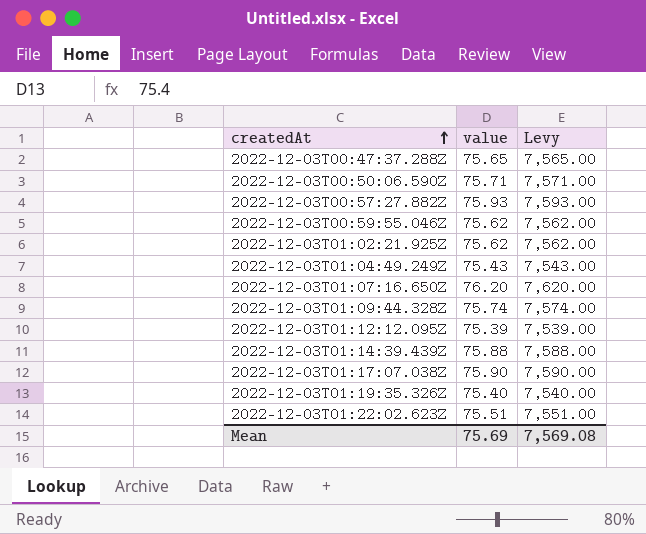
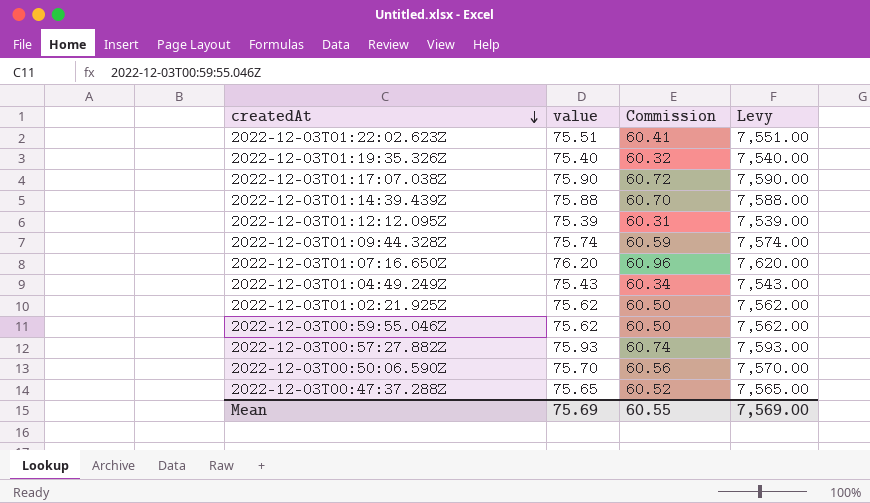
row order: createdAt ascending -> createdAt descending
column Commission | formula: none -> [value] * 0.8
2022-12-03T00:50:06.590Z | value: 75.71 -> 75.70
2022-12-03T00:50:06.590Z | Levy: 7,571.00 -> 7,570.00
Mean | Levy: 7,569.08 -> 7,569.00

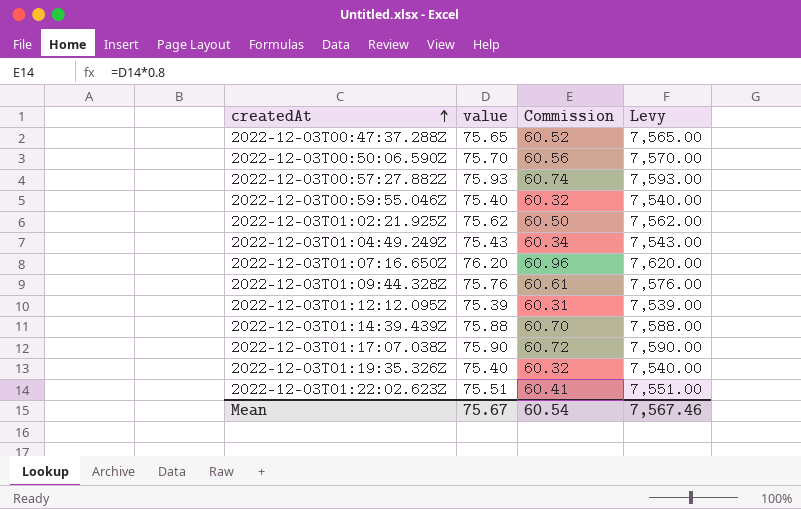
row order: createdAt descending -> createdAt ascending
2022-12-03T00:59:55.046Z | value: 75.62 -> 75.40
2022-12-03T00:59:55.046Z | Commission: 60.50 -> 60.32
2022-12-03T00:59:55.046Z | Levy: 7,562.00 -> 7,540.00
2022-12-03T01:09:44.328Z | value: 75.74 -> 75.76
2022-12-03T01:09:44.328Z | Commission: 60.59 -> 60.61
2022-12-03T01:09:44.328Z | Levy: 7,574.00 -> 7,576.00
Mean | value: 75.69 -> 75.67
Mean | Commission: 60.55 -> 60.54
Mean | Levy: 7,569.00 -> 7,567.46

